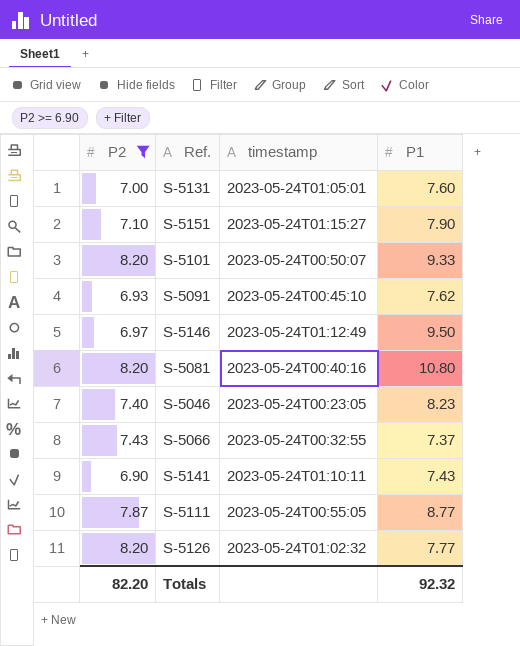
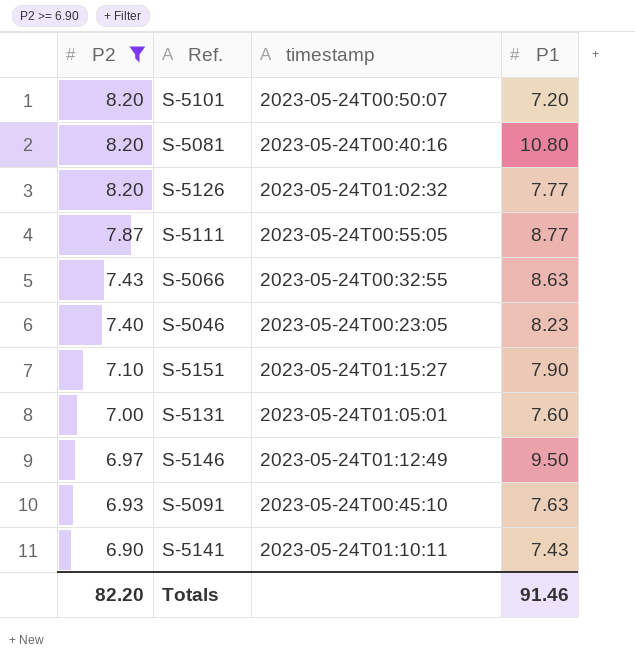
row order: none -> P2 descending
S-5101 | P1: 9.33 -> 7.20
S-5066 | P1: 7.37 -> 8.63
S-5091 | P1: 7.62 -> 7.63
Totals | P1: 92.32 -> 91.46

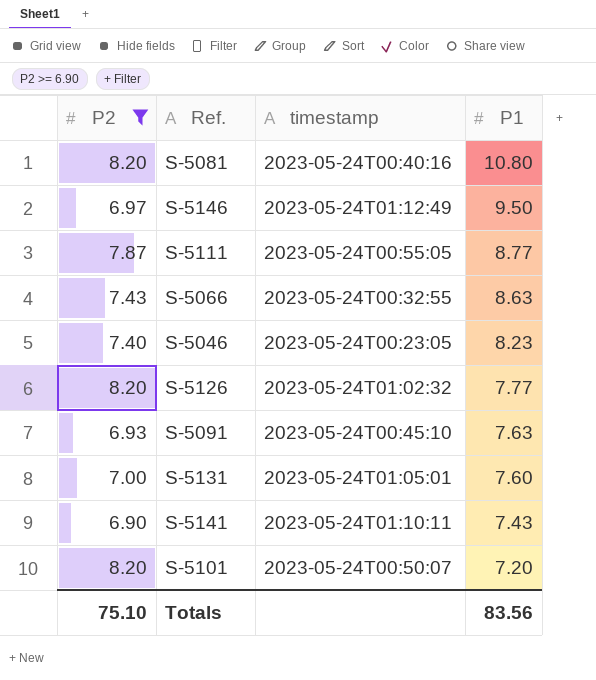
row order: P2 descending -> P1 descending
row S-5151: 7.10 | 2023-05-24T01:15:27 | 7.90 -> none
Totals | P2: 82.20 -> 75.10
Totals | P1: 91.46 -> 83.56

